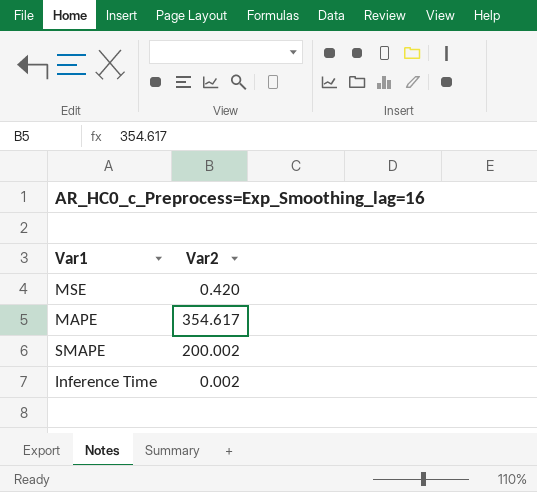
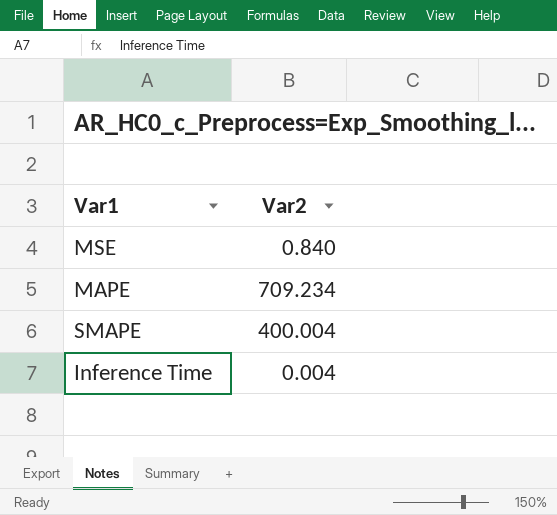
MSE | Var2: 0.420 -> 0.840
MAPE | Var2: 354.617 -> 709.234
SMAPE | Var2: 200.002 -> 400.004
Inference Time | Var2: 0.002 -> 0.004

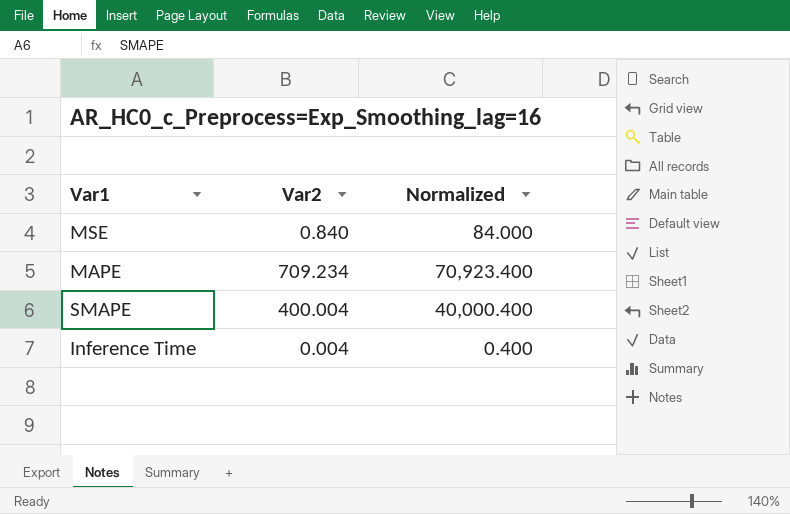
column Normalized | formula: none -> [Var2] * 100

